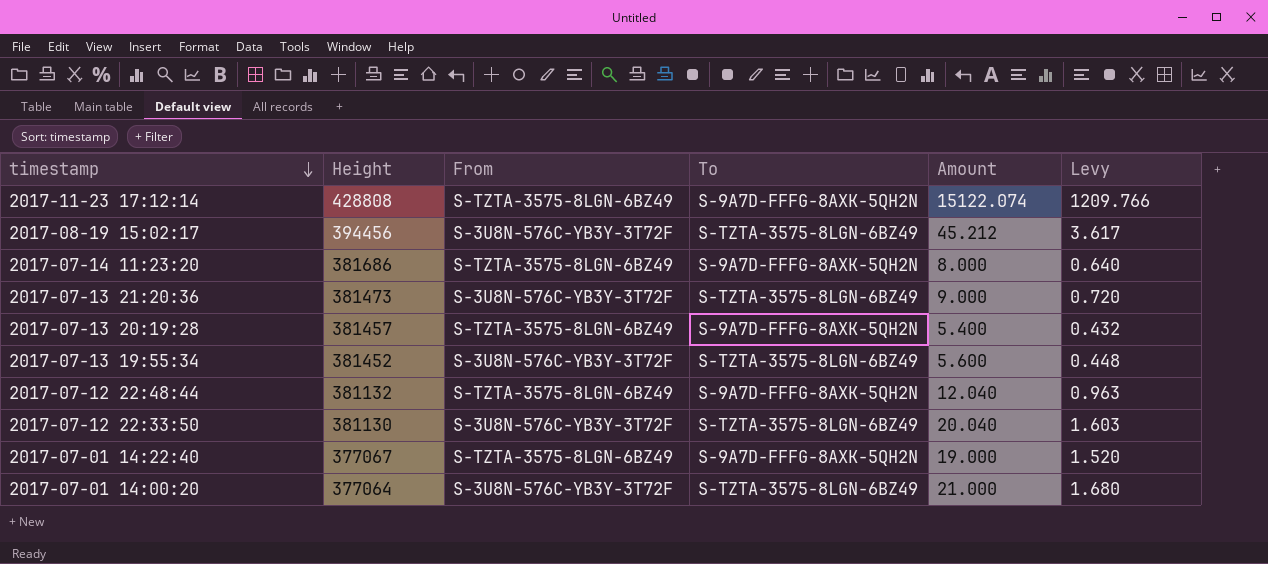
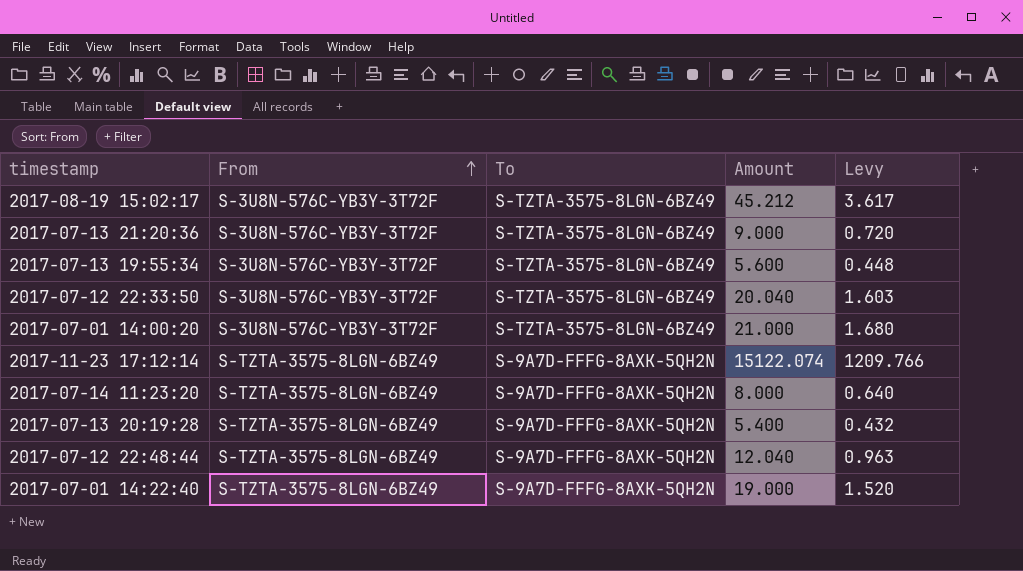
row order: timestamp descending -> From ascending
column Height | position: 2 -> none

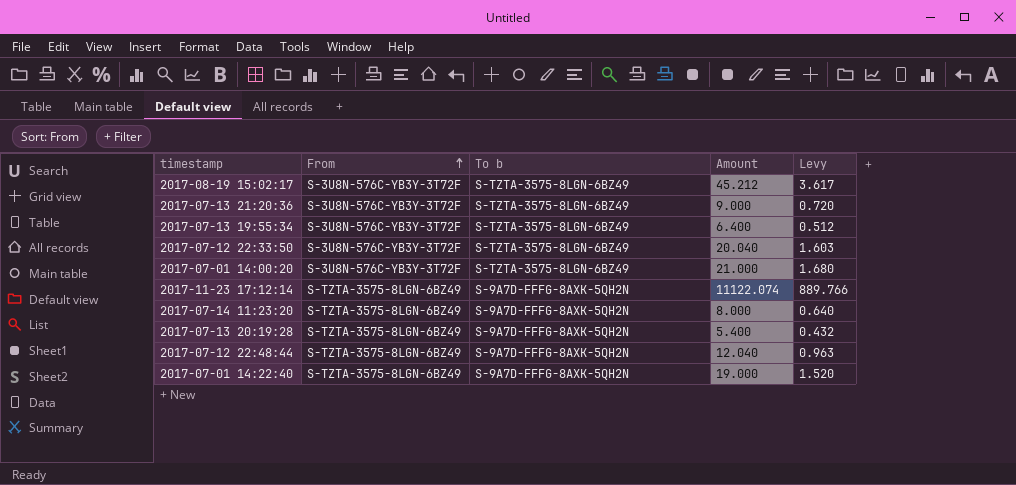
column name: To -> To b
2017-07-13 19:55:34 | Amount: 5.600 -> 6.400
2017-07-13 19:55:34 | Levy: 0.448 -> 0.512
2017-11-23 17:12:14 | Amount: 15122.074 -> 11122.074
2017-11-23 17:12:14 | Levy: 1209.766 -> 889.766

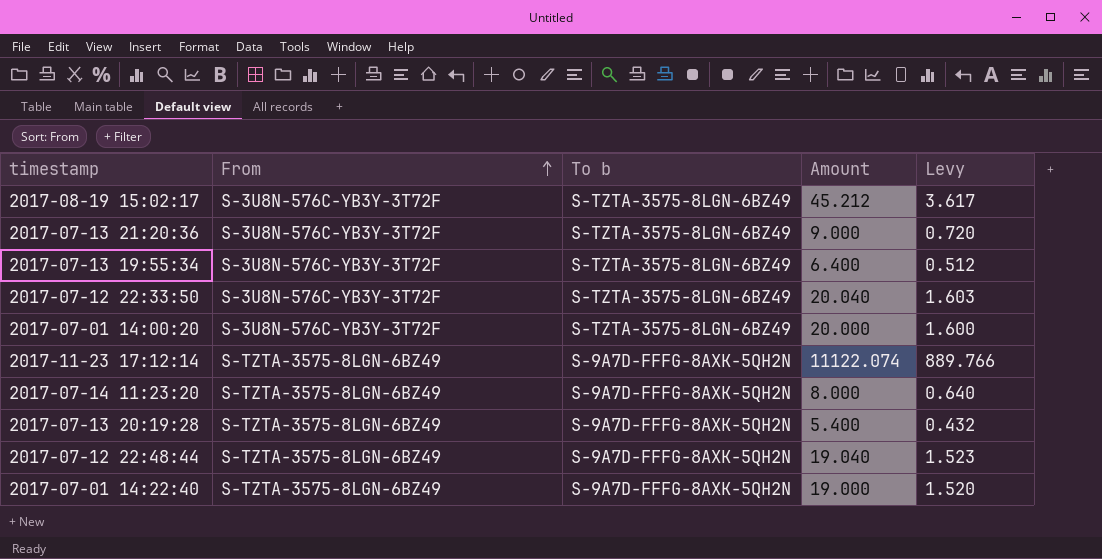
2017-07-01 14:00:20 | Amount: 21.000 -> 20.000
2017-07-01 14:00:20 | Levy: 1.680 -> 1.600
2017-07-12 22:48:44 | Amount: 12.040 -> 19.040
2017-07-12 22:48:44 | Levy: 0.963 -> 1.523

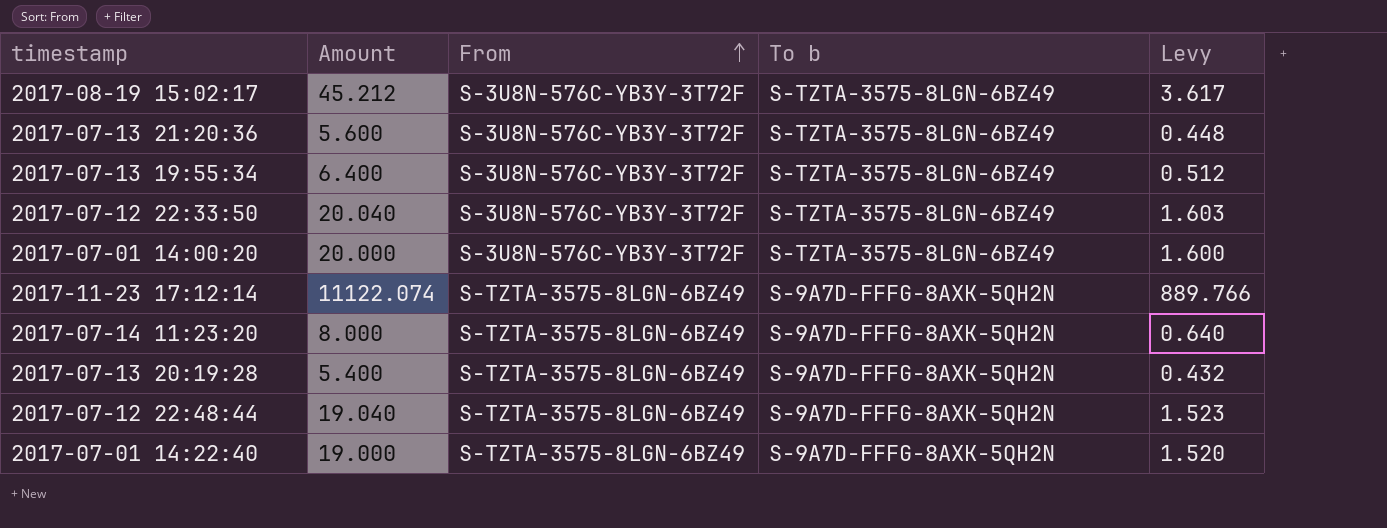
column Amount | position: 4 -> 2
2017-07-13 21:20:36 | Amount: 9.000 -> 5.600
2017-07-13 21:20:36 | Levy: 0.720 -> 0.448

